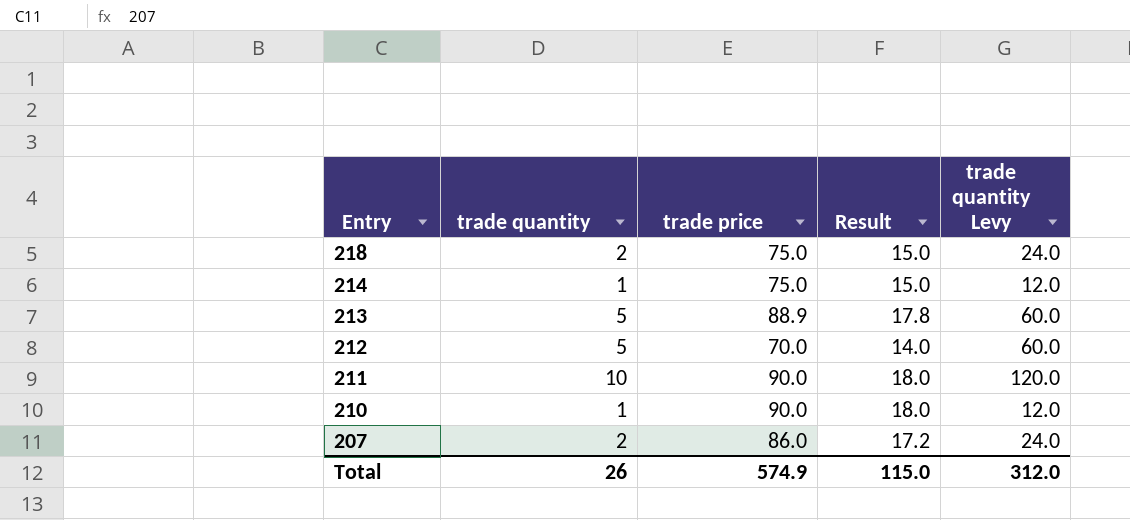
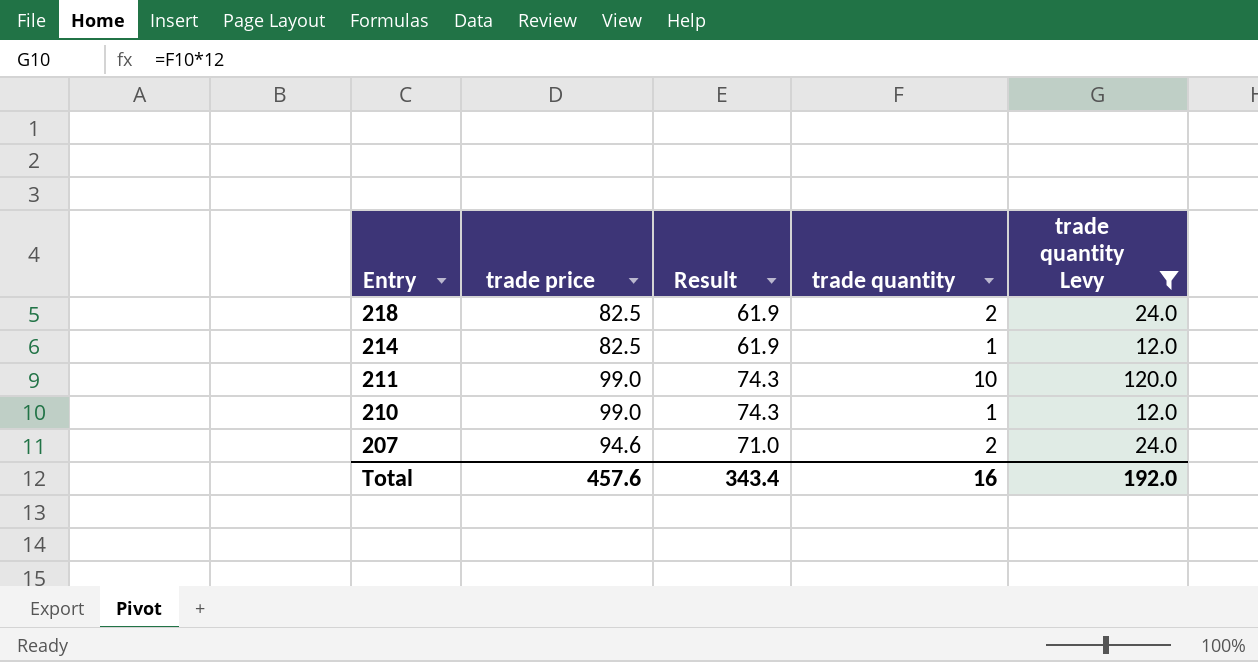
filter: none -> trade quantity Levy != 60.0
column Result | formula: [trade price] * 0.2 -> [trade price] * 0.75
column trade quantity | position: 2 -> 4
218 | trade price: 75.0 -> 82.5
214 | trade price: 75.0 -> 82.5
211 | trade price: 90.0 -> 99.0
210 | trade price: 90.0 -> 99.0
207 | trade price: 86.0 -> 94.6
Total | trade price: 574.9 -> 457.6
Total | Result: 115.0 -> 343.4
Total | trade quantity: 26 -> 16
Total | trade quantity Levy: 312.0 -> 192.0

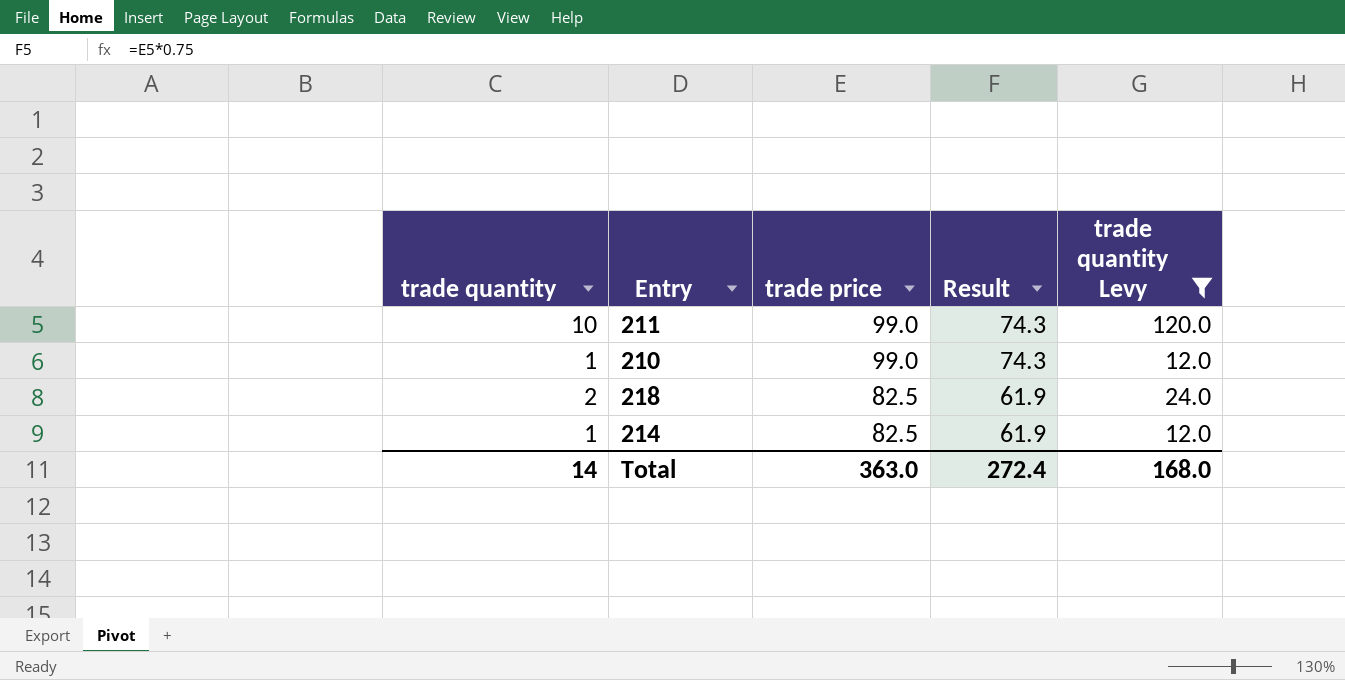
row order: Entry descending -> trade price descending
column trade quantity | position: 4 -> 1
row 207: 94.6 | 71.0 | 2 | 24.0 -> none
Total | trade quantity: 16 -> 14
Total | trade price: 457.6 -> 363.0
Total | Result: 343.4 -> 272.4
Total | trade quantity Levy: 192.0 -> 168.0

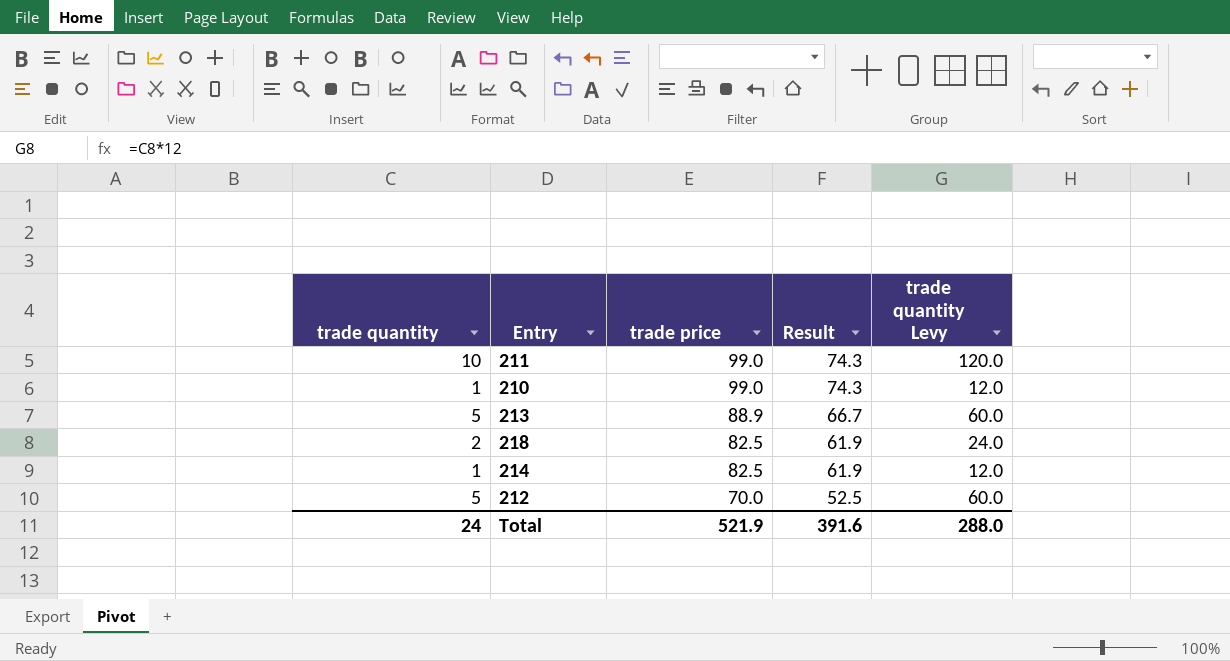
filter: trade quantity Levy != 60.0 -> none
Total | trade quantity: 14 -> 24
Total | trade price: 363.0 -> 521.9
Total | Result: 272.4 -> 391.6
Total | trade quantity Levy: 168.0 -> 288.0

